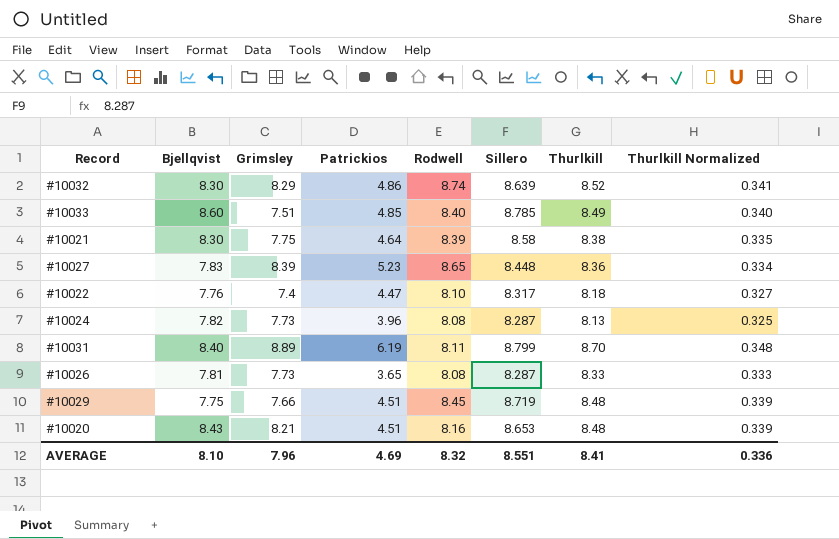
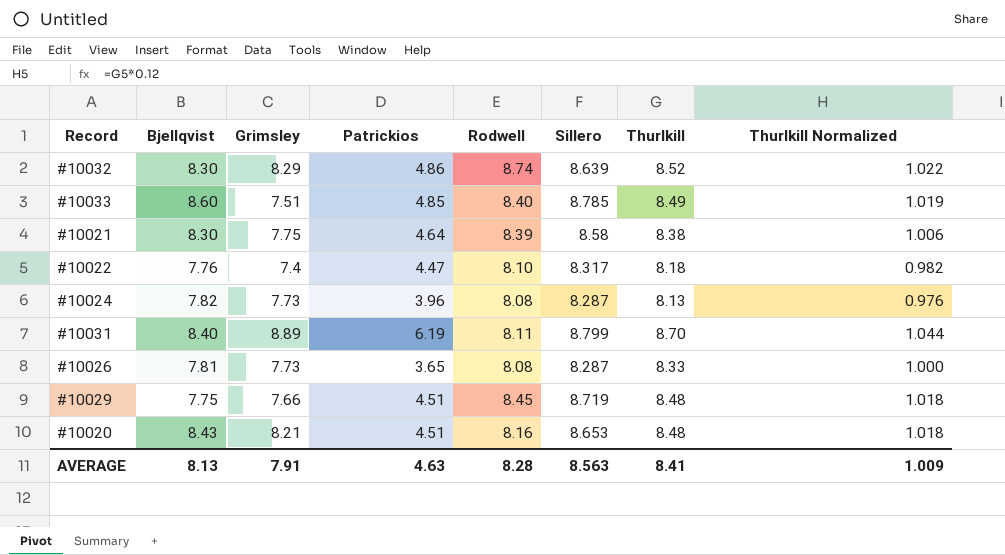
column Thurlkill Normalized | formula: [Thurlkill] * 0.04 -> [Thurlkill] * 0.12
row #10027: 7.83 | 8.39 | 5.23 | 8.65 | 8.448 | 8.36 | 0.334 -> none
AVERAGE | Bjellqvist: 8.10 -> 8.13
AVERAGE | Grimsley: 7.96 -> 7.91
AVERAGE | Patrickios: 4.69 -> 4.63
AVERAGE | Rodwell: 8.32 -> 8.28
AVERAGE | Sillero: 8.551 -> 8.563
AVERAGE | Thurlkill Normalized: 0.336 -> 1.009

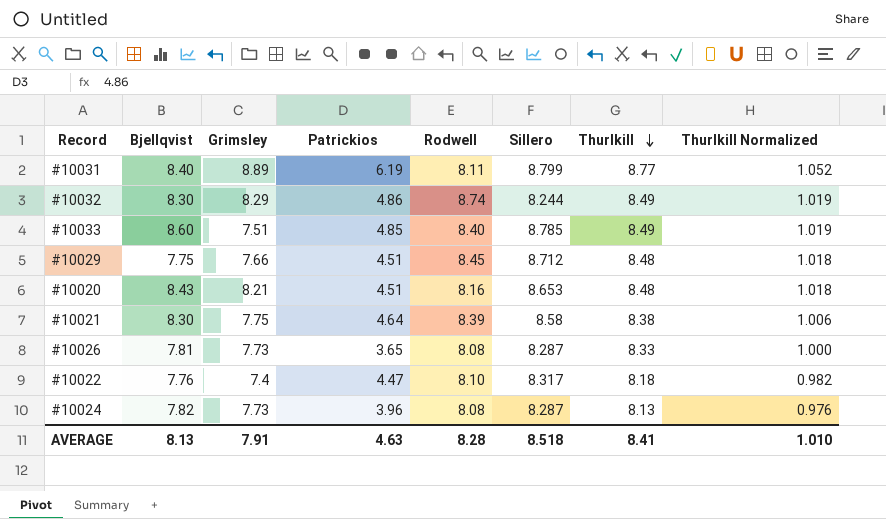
row order: none -> Thurlkill descending
#10031 | Thurlkill: 8.70 -> 8.77
#10031 | Thurlkill Normalized: 1.044 -> 1.052
#10032 | Sillero: 8.639 -> 8.244
#10032 | Thurlkill: 8.52 -> 8.49
#10032 | Thurlkill Normalized: 1.022 -> 1.019
#10029 | Sillero: 8.719 -> 8.712
AVERAGE | Sillero: 8.563 -> 8.518
AVERAGE | Thurlkill Normalized: 1.009 -> 1.010

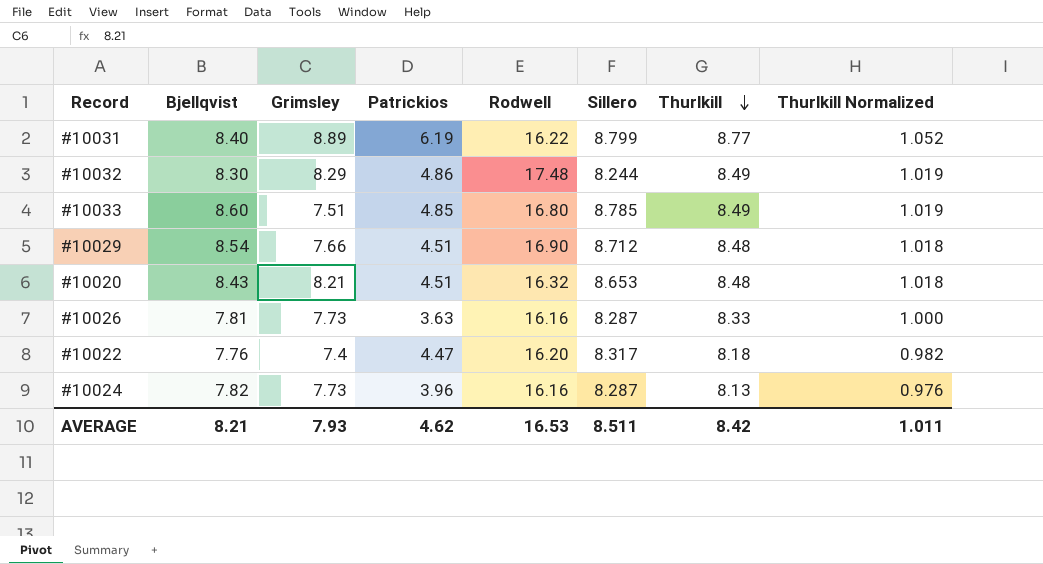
row #10021: 8.30 | 7.75 | 4.64 | 8.39 | 8.58 | 8.38 | 1.006 -> none
#10031 | Rodwell: 8.11 -> 16.22
#10032 | Rodwell: 8.74 -> 17.48
#10033 | Rodwell: 8.40 -> 16.80
#10029 | Bjellqvist: 7.75 -> 8.54
#10029 | Rodwell: 8.45 -> 16.90
#10020 | Rodwell: 8.16 -> 16.32
#10026 | Patrickios: 3.65 -> 3.63
#10026 | Rodwell: 8.08 -> 16.16
#10022 | Rodwell: 8.10 -> 16.20
#10024 | Rodwell: 8.08 -> 16.16
AVERAGE | Bjellqvist: 8.13 -> 8.21
AVERAGE | Grimsley: 7.91 -> 7.93
AVERAGE | Patrickios: 4.63 -> 4.62
AVERAGE | Rodwell: 8.28 -> 16.53
AVERAGE | Sillero: 8.518 -> 8.511
AVERAGE | Thurlkill: 8.41 -> 8.42
AVERAGE | Thurlkill Normalized: 1.010 -> 1.011

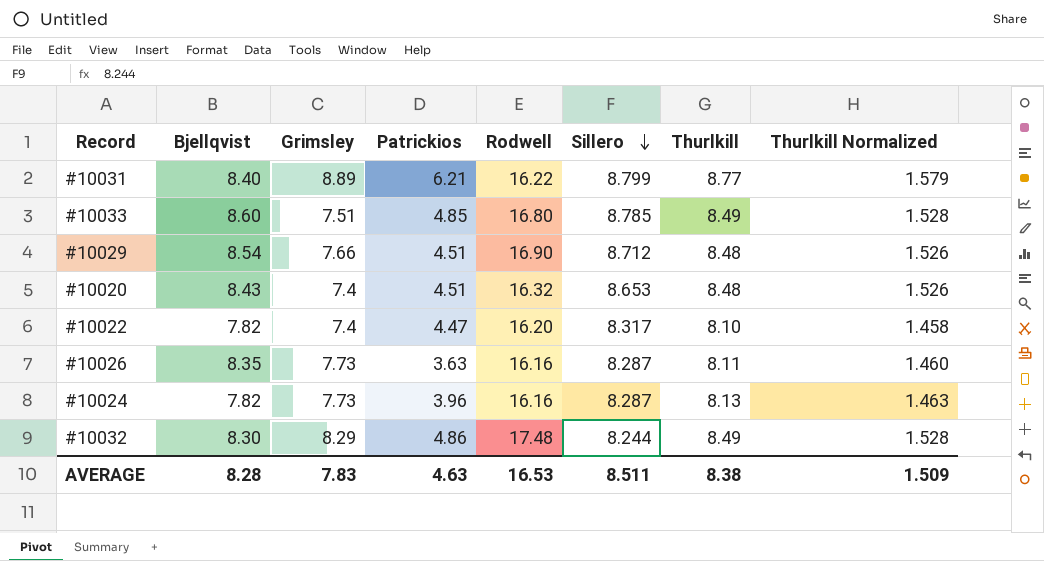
row order: Thurlkill descending -> Sillero descending
column Thurlkill Normalized | formula: [Thurlkill] * 0.12 -> [Thurlkill] * 0.18
#10031 | Patrickios: 6.19 -> 6.21
#10020 | Grimsley: 8.21 -> 7.4
#10022 | Bjellqvist: 7.76 -> 7.82
#10022 | Thurlkill: 8.18 -> 8.10
#10026 | Bjellqvist: 7.81 -> 8.35
#10026 | Thurlkill: 8.33 -> 8.11
AVERAGE | Bjellqvist: 8.21 -> 8.28
AVERAGE | Grimsley: 7.93 -> 7.83
AVERAGE | Patrickios: 4.62 -> 4.63
AVERAGE | Thurlkill: 8.42 -> 8.38
AVERAGE | Thurlkill Normalized: 1.011 -> 1.509

